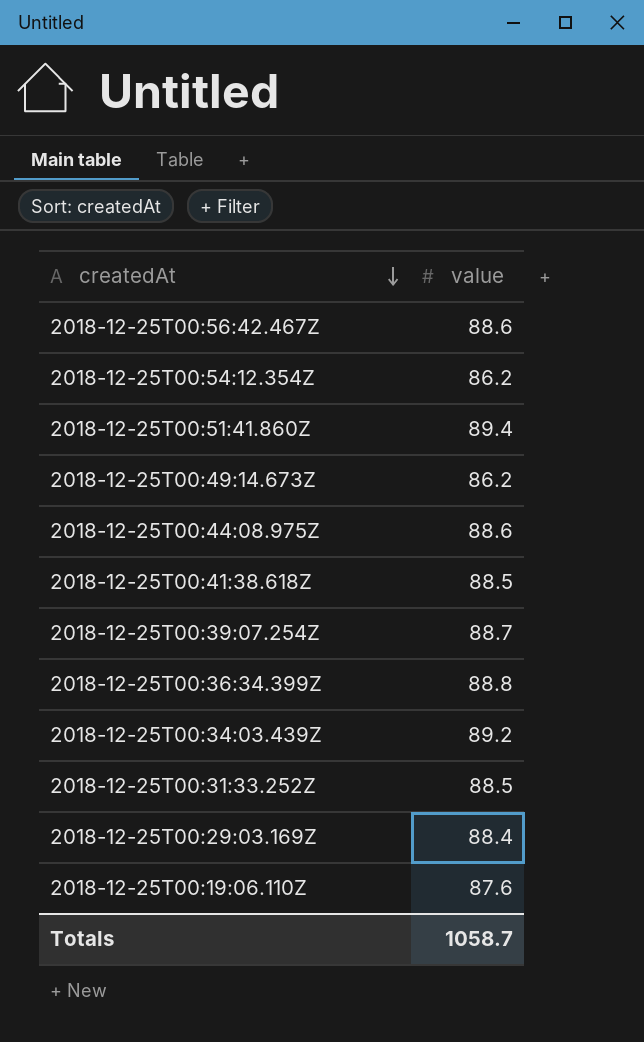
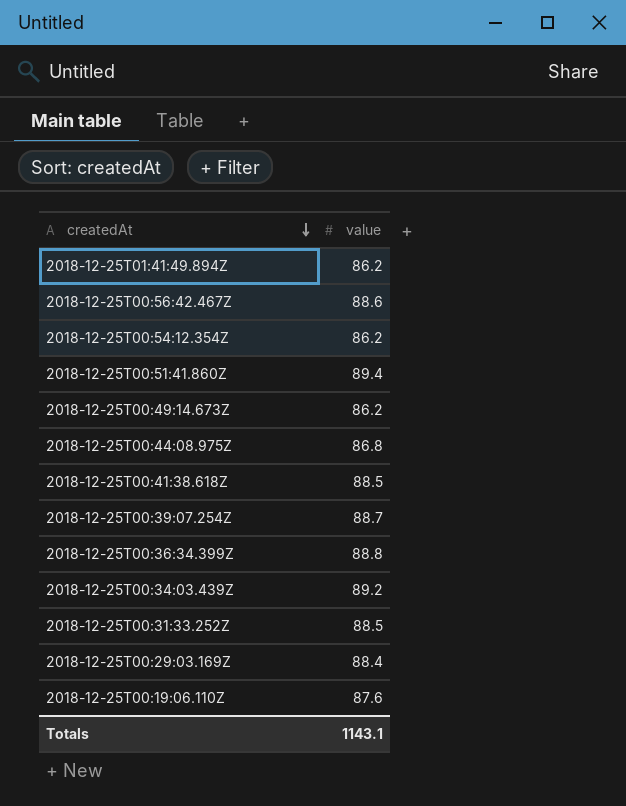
row 2018-12-25T01:41:49.894Z: none -> 86.2
2018-12-25T00:44:08.975Z | value: 88.6 -> 86.8
Totals | value: 1058.7 -> 1143.1

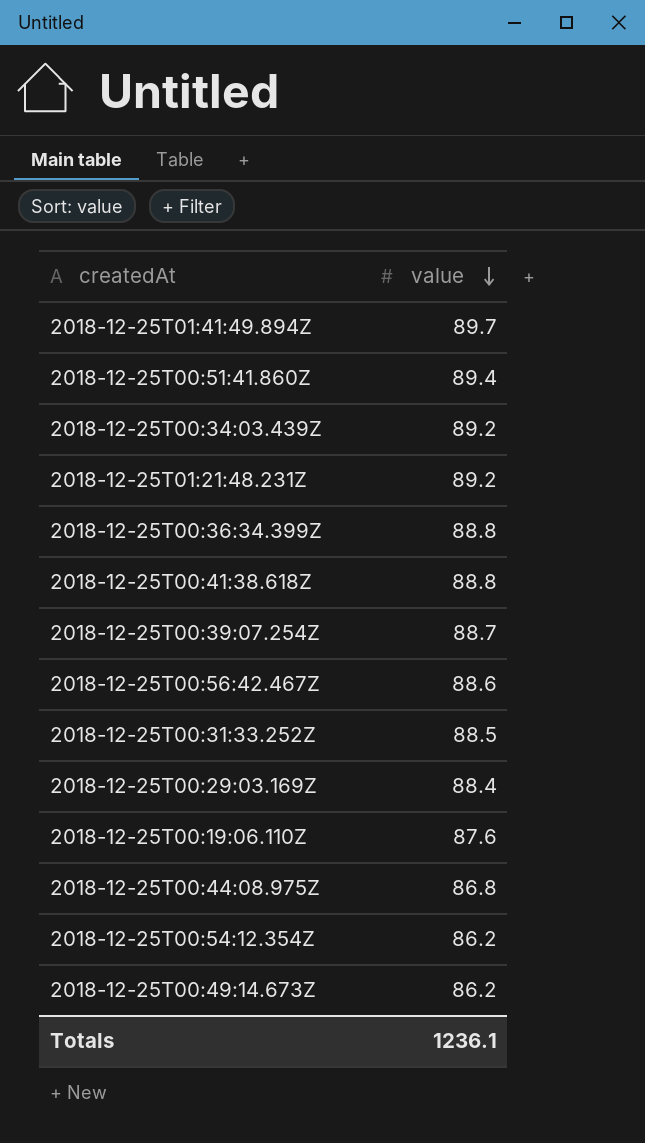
row order: createdAt descending -> value descending
2018-12-25T01:41:49.894Z | value: 86.2 -> 89.7
row 2018-12-25T01:21:48.231Z: none -> 89.2
2018-12-25T00:41:38.618Z | value: 88.5 -> 88.8
Totals | value: 1143.1 -> 1236.1

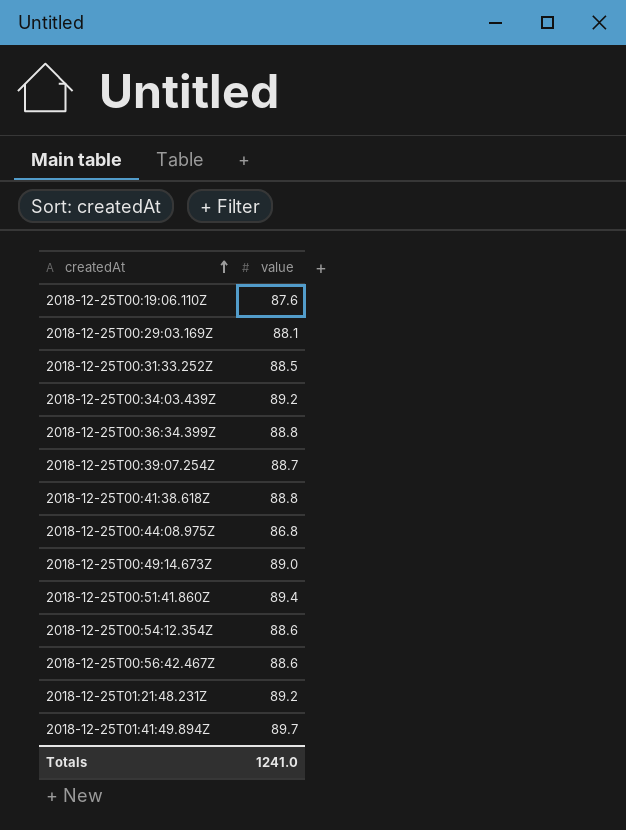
row order: value descending -> createdAt ascending
2018-12-25T00:29:03.169Z | value: 88.4 -> 88.1
2018-12-25T00:49:14.673Z | value: 86.2 -> 89.0
2018-12-25T00:54:12.354Z | value: 86.2 -> 88.6
Totals | value: 1236.1 -> 1241.0

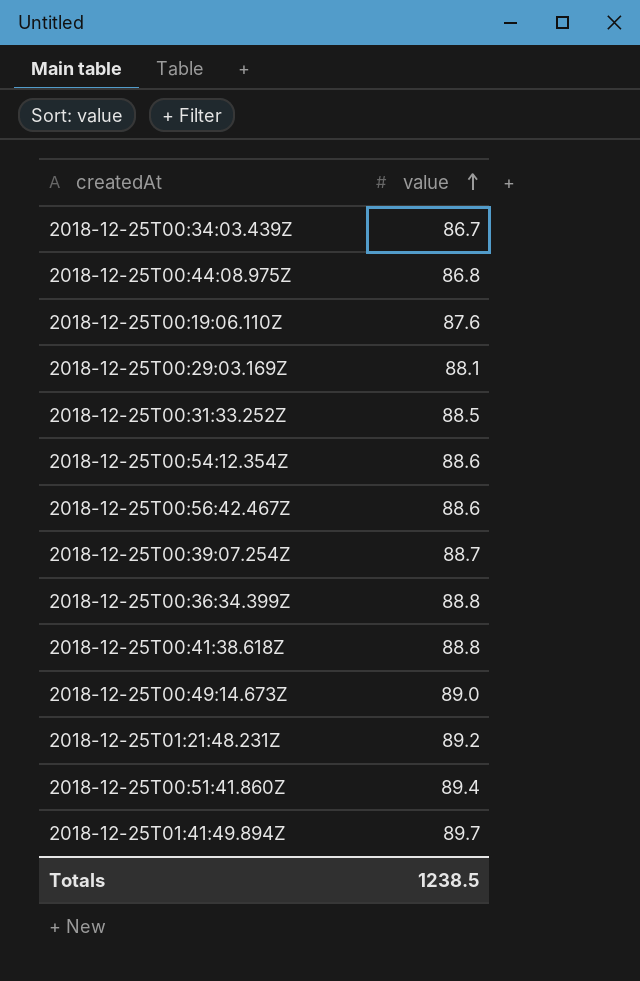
row order: createdAt ascending -> value ascending
2018-12-25T00:34:03.439Z | value: 89.2 -> 86.7
Totals | value: 1241.0 -> 1238.5

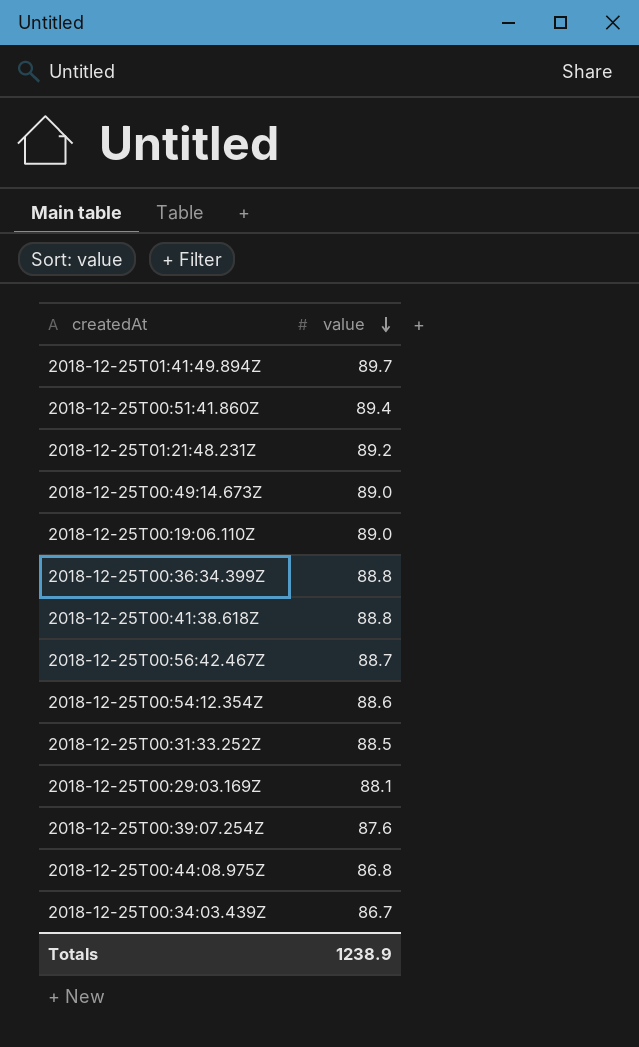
row order: value ascending -> value descending
2018-12-25T00:19:06.110Z | value: 87.6 -> 89.0
2018-12-25T00:56:42.467Z | value: 88.6 -> 88.7
2018-12-25T00:39:07.254Z | value: 88.7 -> 87.6
Totals | value: 1238.5 -> 1238.9

